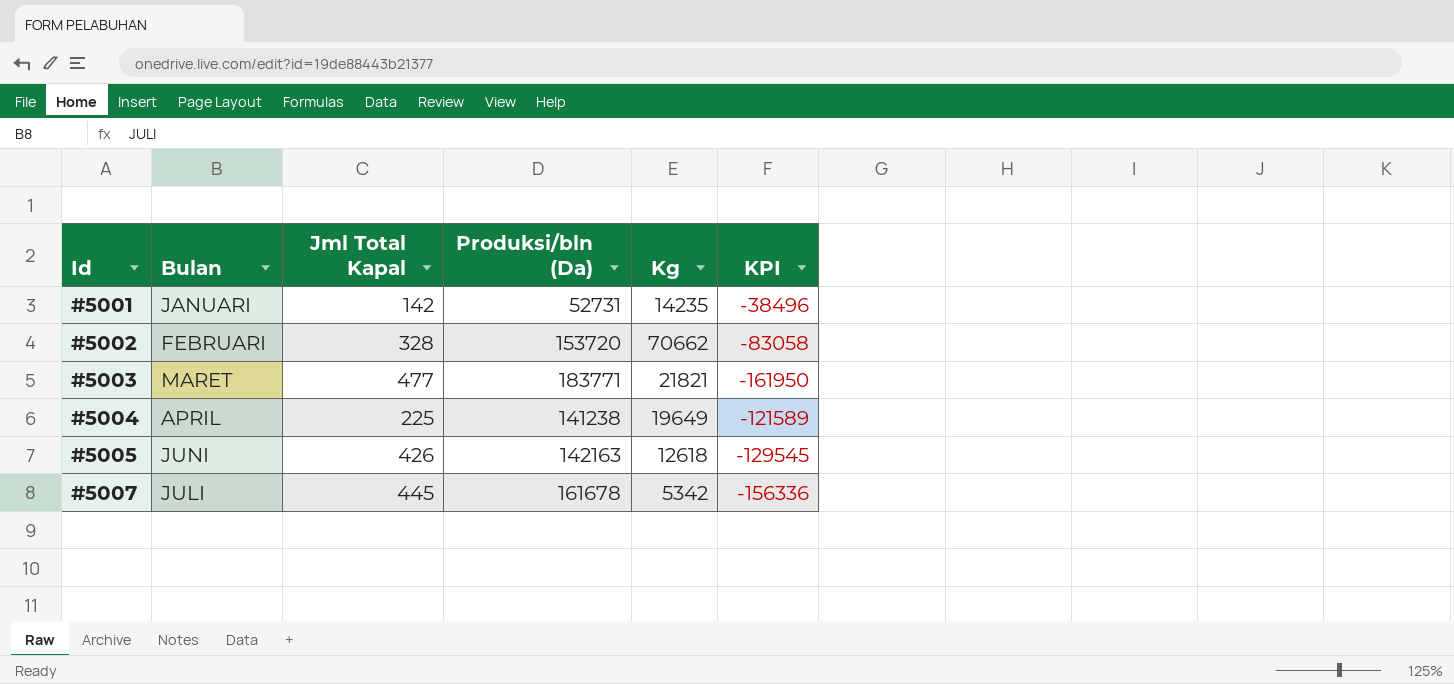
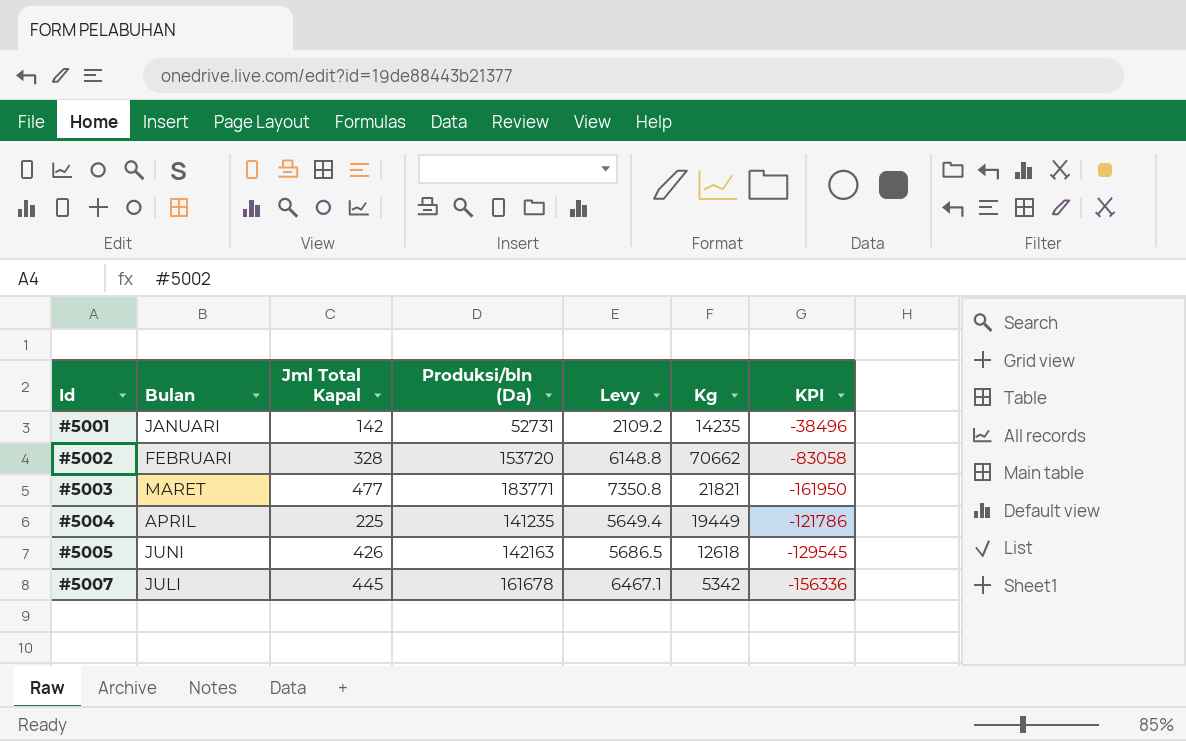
column Levy | formula: none -> [Produksi/bln (Da)] * 0.04
#5004 | Produksi/bln (Da): 141238 -> 141235
#5004 | Kg: 19649 -> 19449
#5004 | KPI: -121589 -> -121786

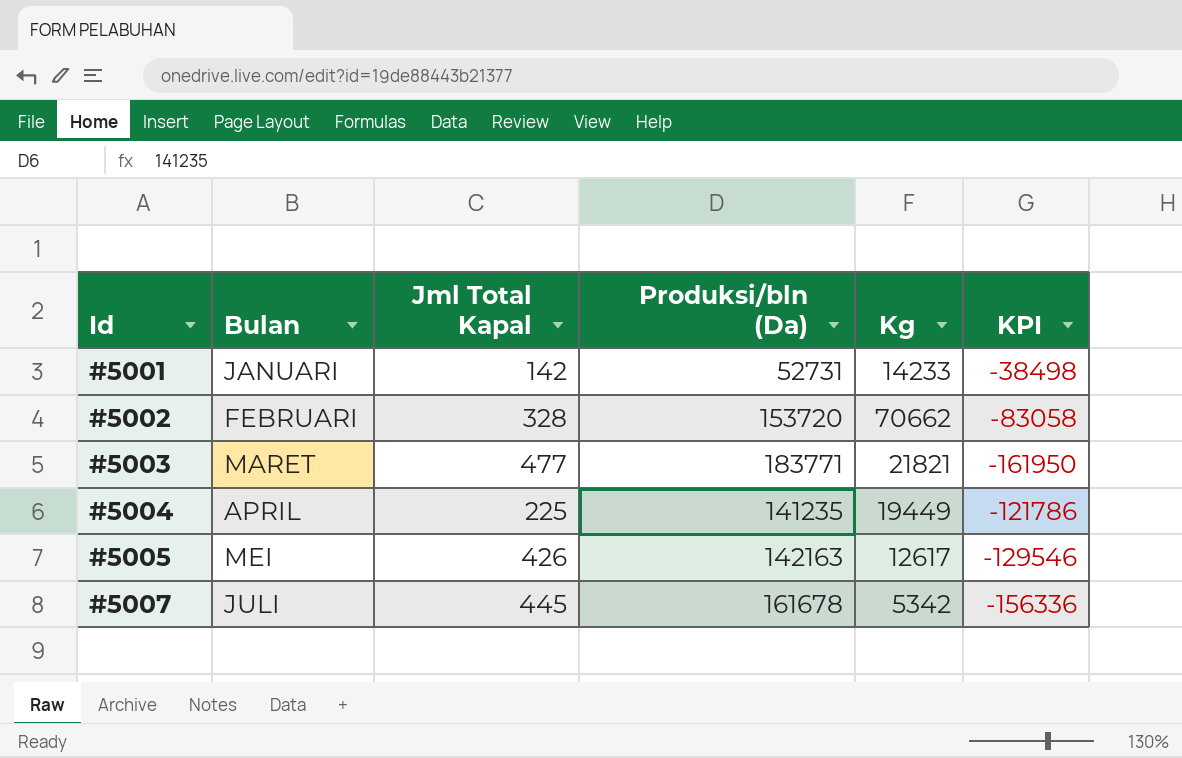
column Levy | formula: [Produksi/bln (Da)] * 0.04 -> none
#5001 | Kg: 14235 -> 14233
#5001 | KPI: -38496 -> -38498
#5005 | Bulan: JUNI -> MEI
#5005 | Kg: 12618 -> 12617
#5005 | KPI: -129545 -> -129546

